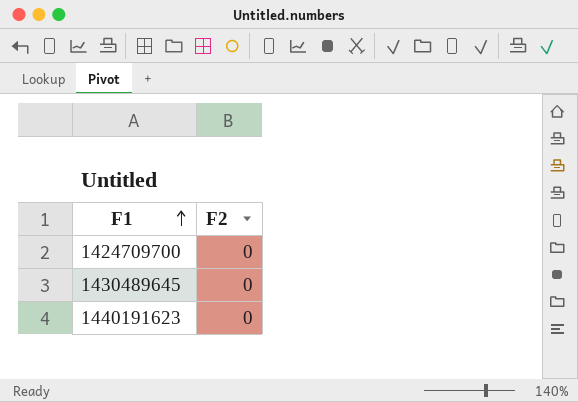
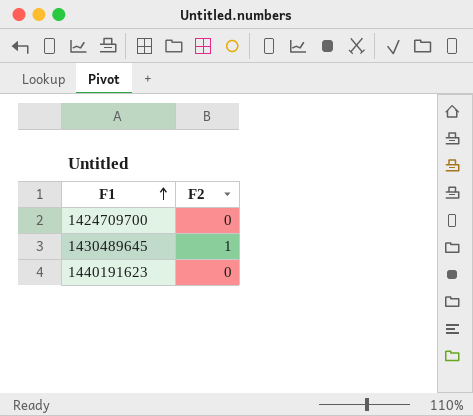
1430489645 | F2: 0 -> 1

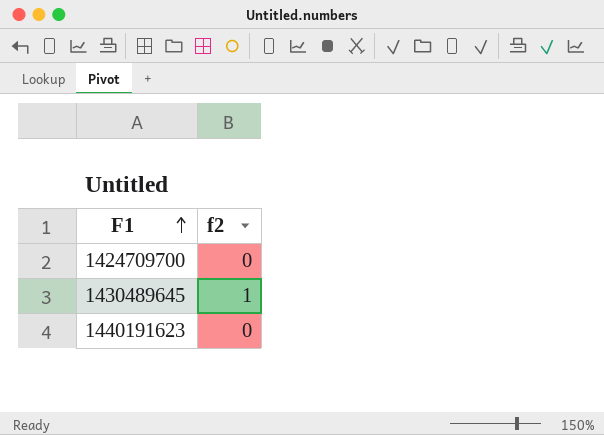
column name: F2 -> f2

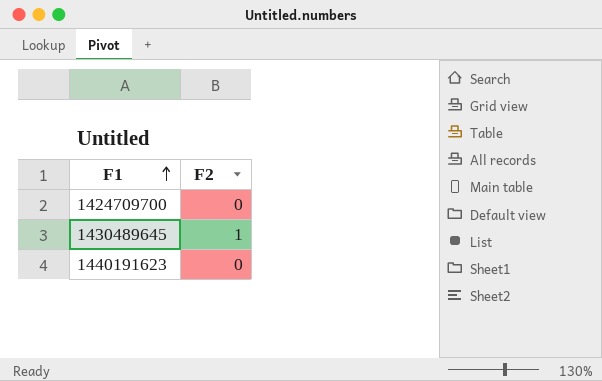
column name: f2 -> F2

